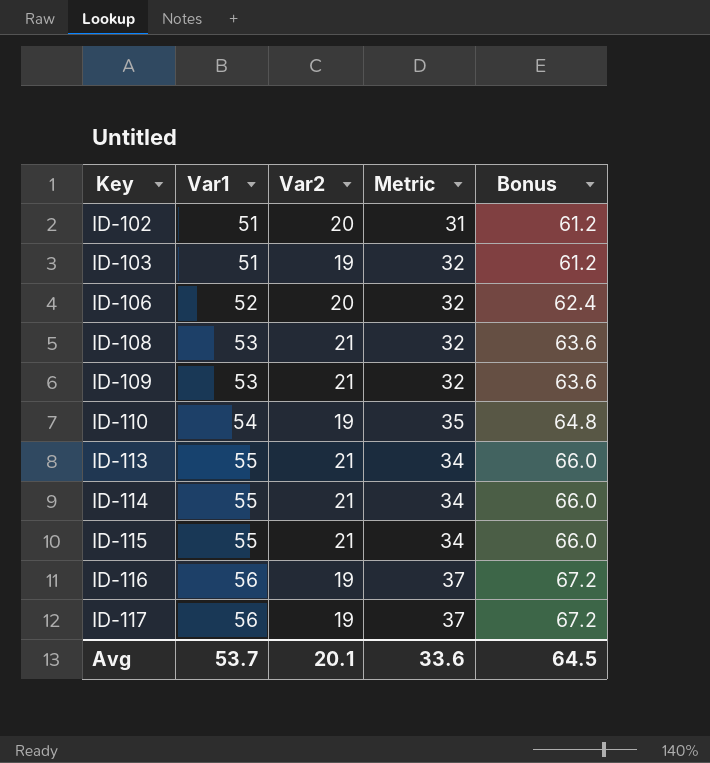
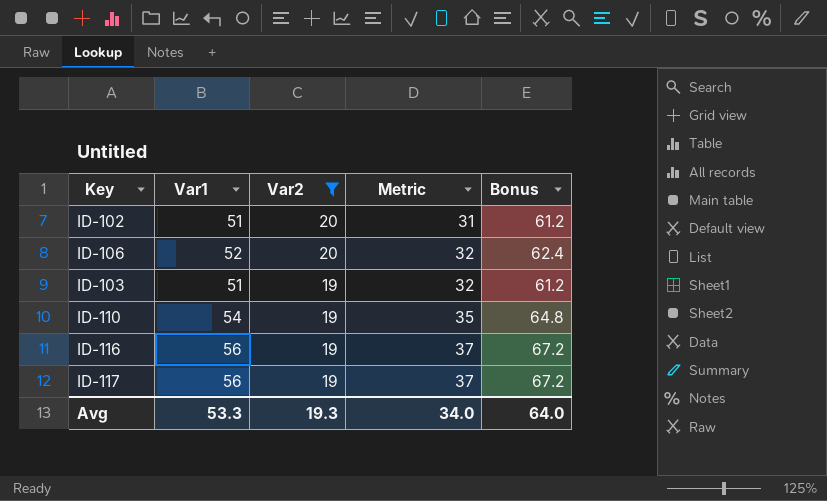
filter: none -> Var2 != 21
row order: Key ascending -> Var2 descending
Avg | Var1: 53.7 -> 53.3
Avg | Var2: 20.1 -> 19.3
Avg | Metric: 33.6 -> 34.0
Avg | Bonus: 64.5 -> 64.0

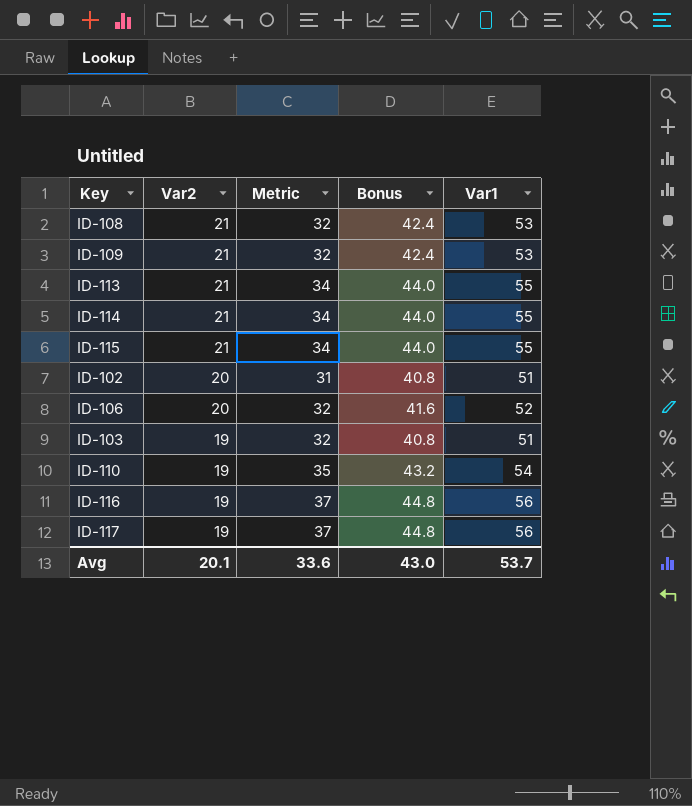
filter: Var2 != 21 -> none
column Bonus | formula: [Var1] * 1.2 -> [Var1] * 0.8
column Var1 | position: 2 -> 5
Avg | Var2: 19.3 -> 20.1
Avg | Metric: 34.0 -> 33.6
Avg | Bonus: 64.0 -> 43.0
Avg | Var1: 53.3 -> 53.7

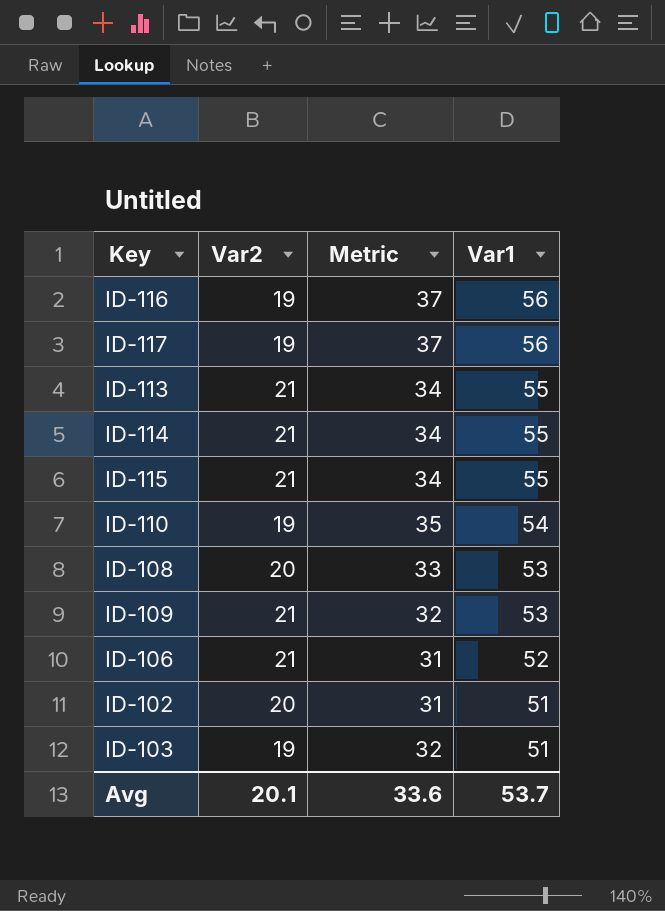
row order: Var2 descending -> Var1 descending
column Bonus | formula: [Var1] * 0.8 -> none
ID-108 | Var2: 21 -> 20
ID-108 | Metric: 32 -> 33
ID-106 | Var2: 20 -> 21
ID-106 | Metric: 32 -> 31

